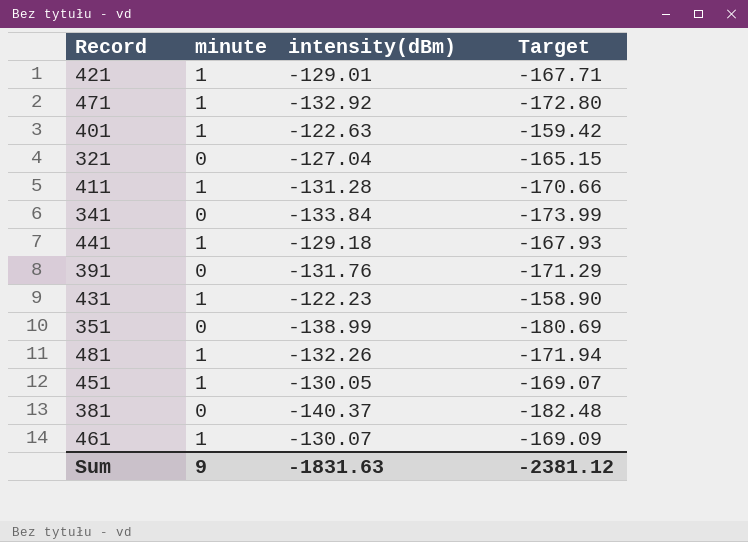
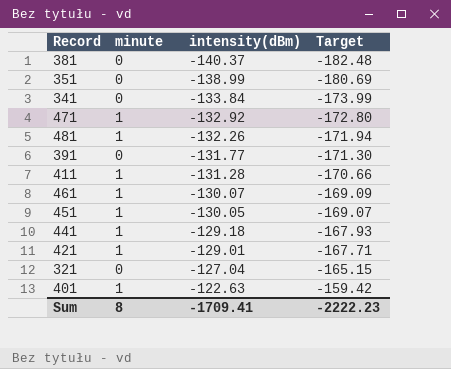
row order: none -> intensity(dBm) ascending
row 431: 1 | -122.23 | -158.90 -> none
391 | intensity(dBm): -131.76 -> -131.77
391 | Target: -171.29 -> -171.30
Sum | minute: 9 -> 8
Sum | intensity(dBm): -1831.63 -> -1709.41
Sum | Target: -2381.12 -> -2222.23

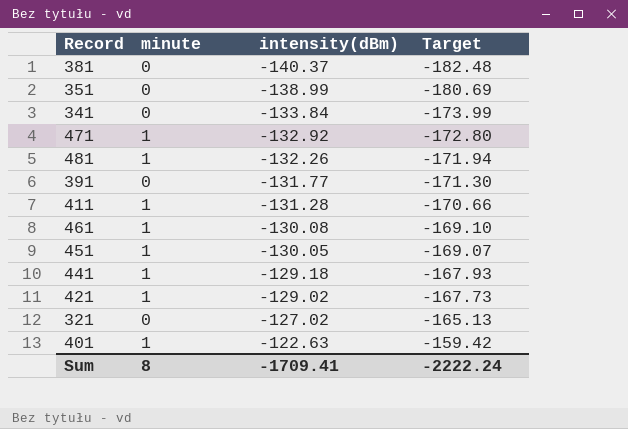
461 | intensity(dBm): -130.07 -> -130.08
461 | Target: -169.09 -> -169.10
421 | intensity(dBm): -129.01 -> -129.02
421 | Target: -167.71 -> -167.73
321 | intensity(dBm): -127.04 -> -127.02
321 | Target: -165.15 -> -165.13
Sum | Target: -2222.23 -> -2222.24

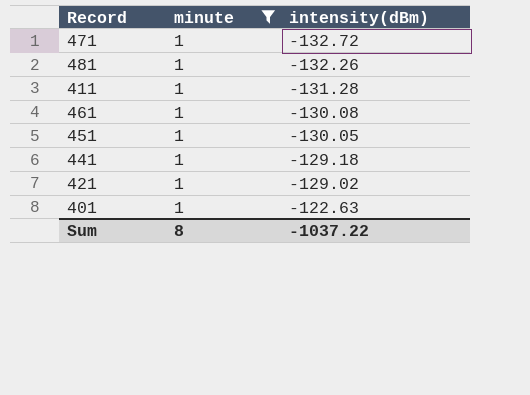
filter: none -> minute = 1
column Target | formula: [intensity(dBm)] * 1.3 -> none
471 | intensity(dBm): -132.92 -> -132.72
Sum | intensity(dBm): -1709.41 -> -1037.22

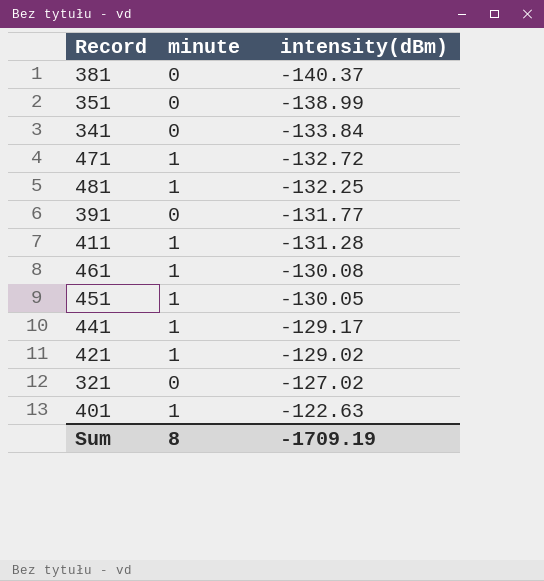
filter: minute = 1 -> none
481 | intensity(dBm): -132.26 -> -132.25
441 | intensity(dBm): -129.18 -> -129.17
Sum | intensity(dBm): -1037.22 -> -1709.19

